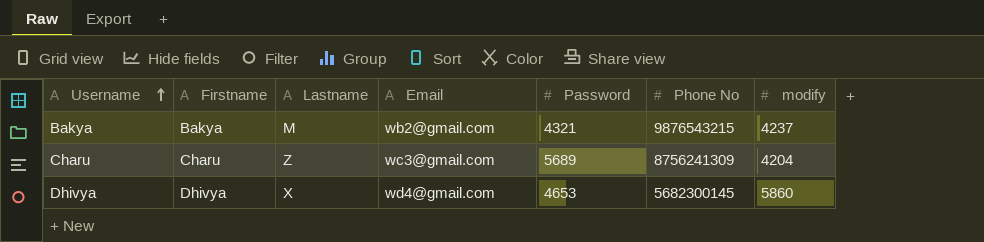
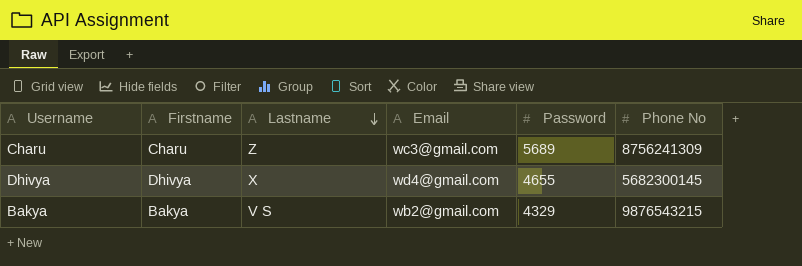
row order: Username ascending -> Lastname descending
column modify | position: 7 -> none
Dhivya | Password: 4653 -> 4655
Bakya | Lastname: M -> V S
Bakya | Password: 4321 -> 4329

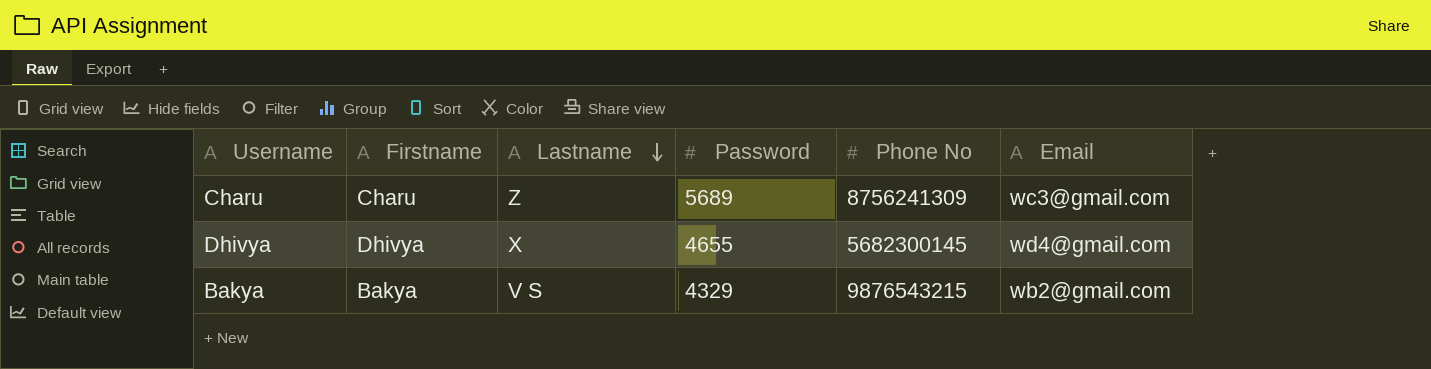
column Email | position: 4 -> 6

